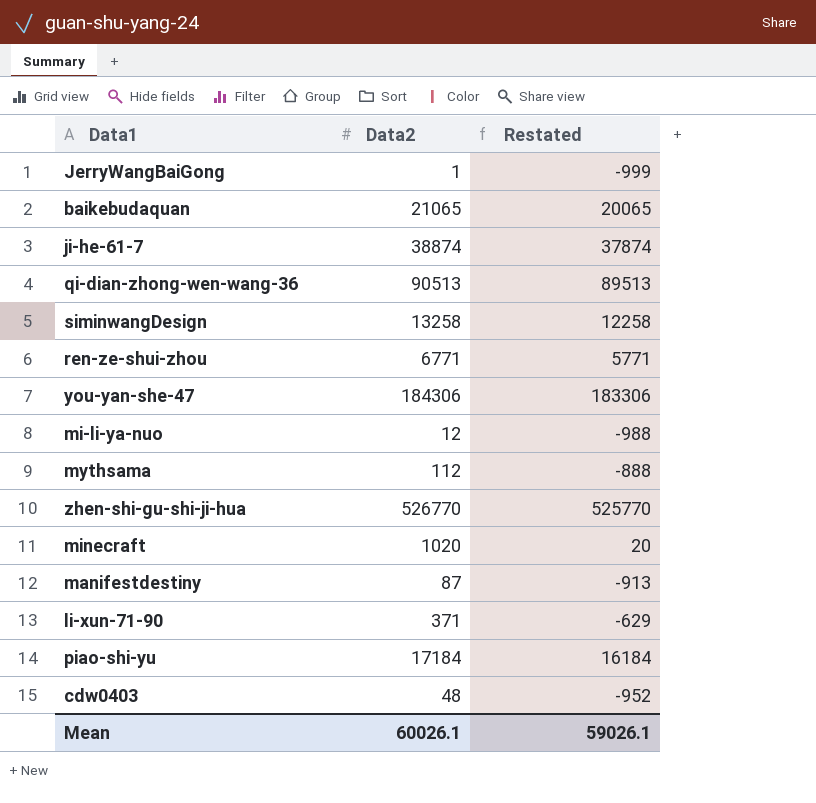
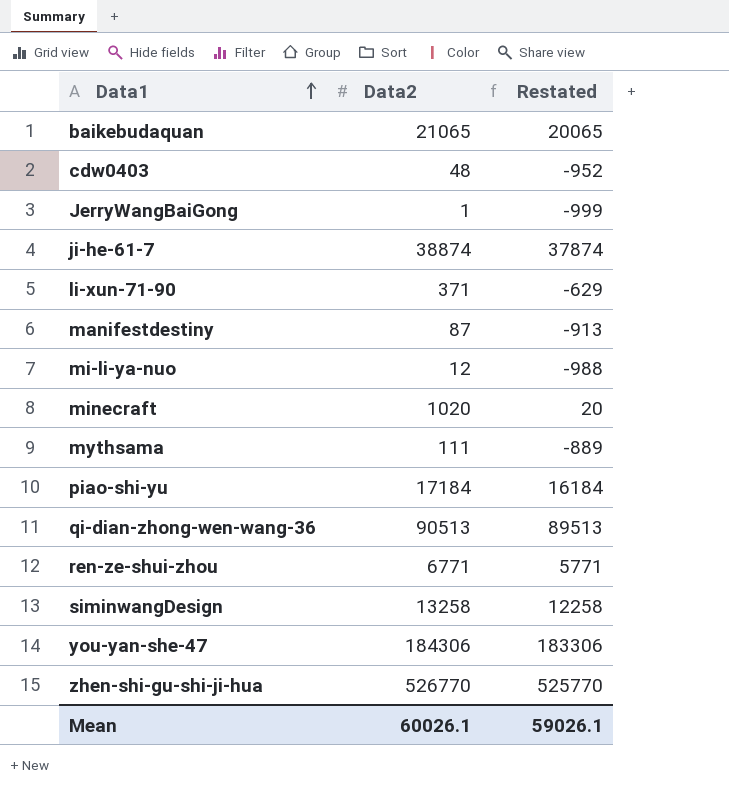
row order: none -> Data1 ascending
mythsama | Data2: 112 -> 111
mythsama | Restated: -888 -> -889

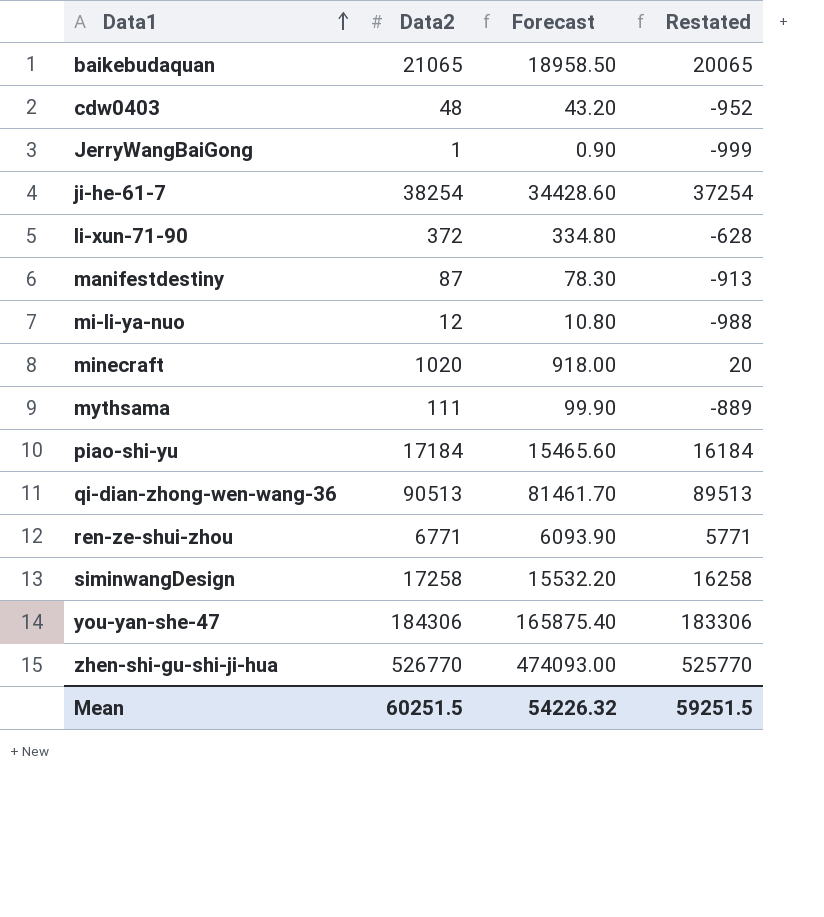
column Forecast | formula: none -> [Data2] * 0.9
ji-he-61-7 | Data2: 38874 -> 38254
ji-he-61-7 | Restated: 37874 -> 37254
li-xun-71-90 | Data2: 371 -> 372
li-xun-71-90 | Restated: -629 -> -628
siminwangDesign | Data2: 13258 -> 17258
siminwangDesign | Restated: 12258 -> 16258
Mean | Data2: 60026.1 -> 60251.5
Mean | Restated: 59026.1 -> 59251.5

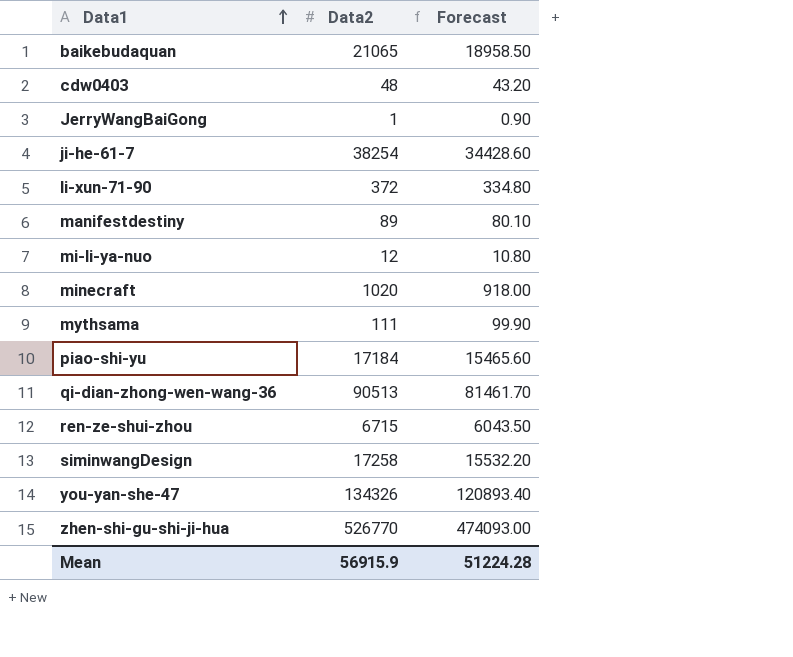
column Restated | formula: [Data2] - 1000 -> none
manifestdestiny | Data2: 87 -> 89
manifestdestiny | Forecast: 78.30 -> 80.10
ren-ze-shui-zhou | Data2: 6771 -> 6715
ren-ze-shui-zhou | Forecast: 6093.90 -> 6043.50
you-yan-she-47 | Data2: 184306 -> 134326
you-yan-she-47 | Forecast: 165875.40 -> 120893.40
Mean | Data2: 60251.5 -> 56915.9
Mean | Forecast: 54226.32 -> 51224.28

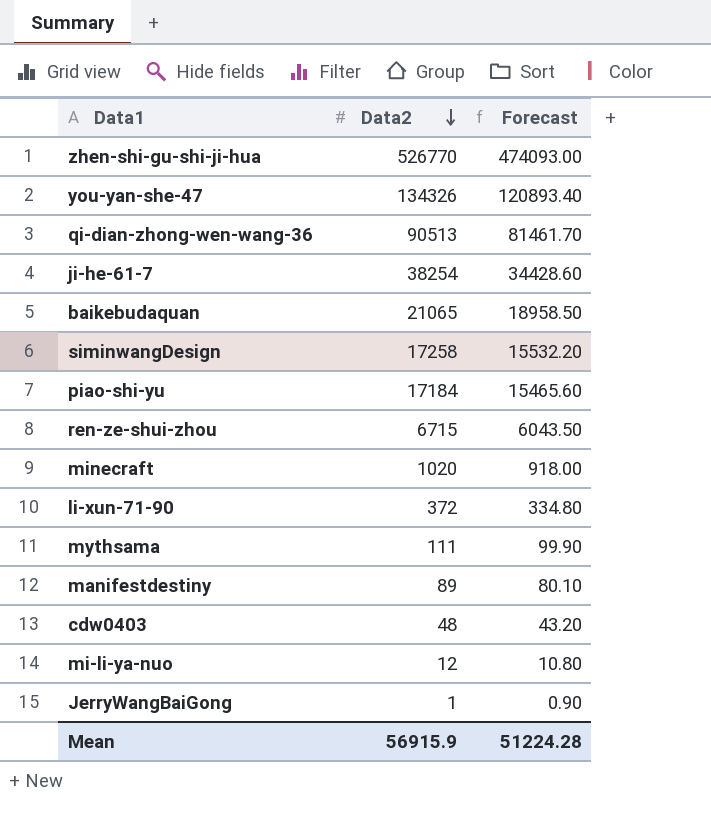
row order: Data1 ascending -> Data2 descending

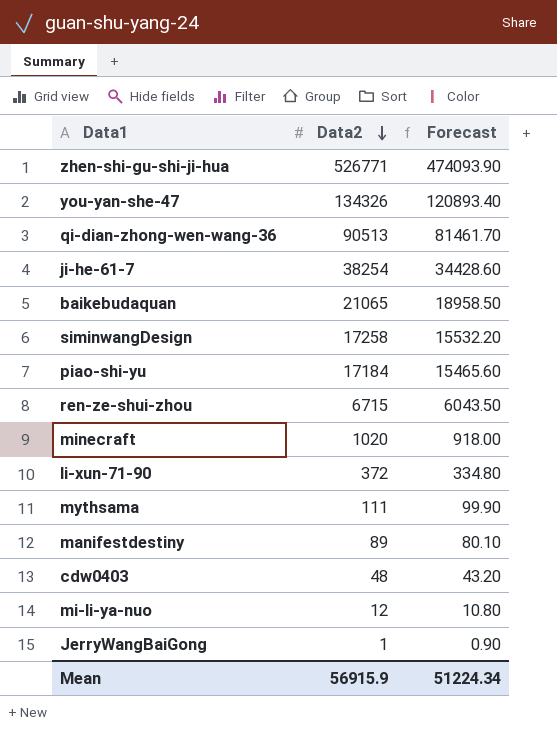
zhen-shi-gu-shi-ji-hua | Data2: 526770 -> 526771
zhen-shi-gu-shi-ji-hua | Forecast: 474093.00 -> 474093.90
Mean | Forecast: 51224.28 -> 51224.34

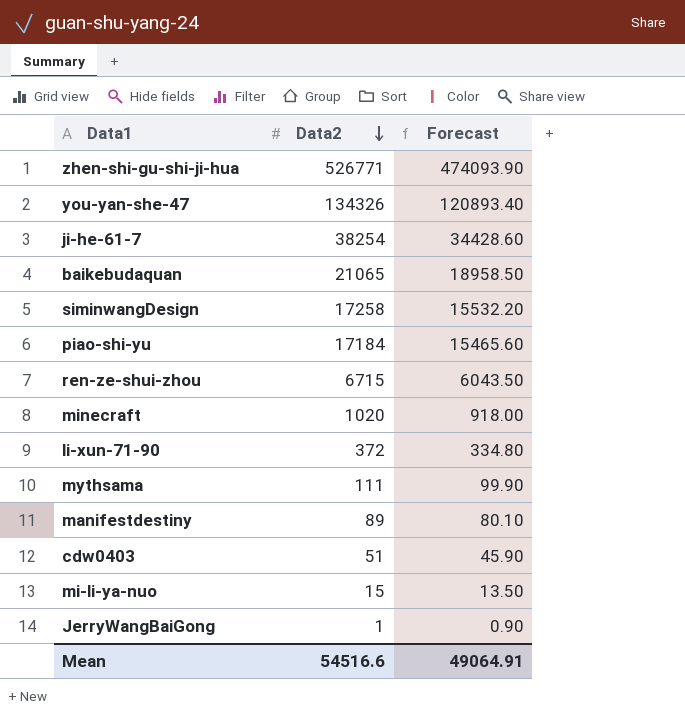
row qi-dian-zhong-wen-wang-36: 90513 | 81461.70 -> none
cdw0403 | Data2: 48 -> 51
cdw0403 | Forecast: 43.20 -> 45.90
mi-li-ya-nuo | Data2: 12 -> 15
mi-li-ya-nuo | Forecast: 10.80 -> 13.50
Mean | Data2: 56915.9 -> 54516.6
Mean | Forecast: 51224.34 -> 49064.91

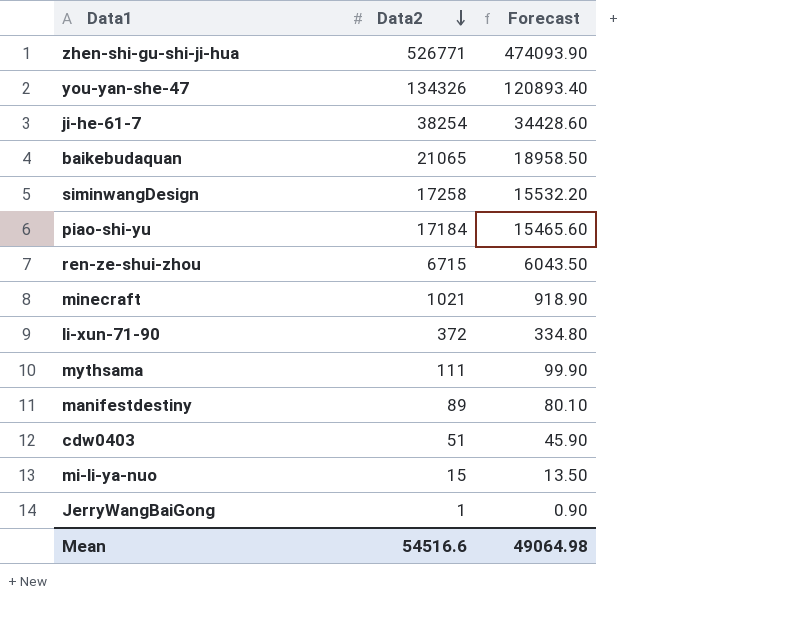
minecraft | Data2: 1020 -> 1021
minecraft | Forecast: 918.00 -> 918.90
Mean | Forecast: 49064.91 -> 49064.98

